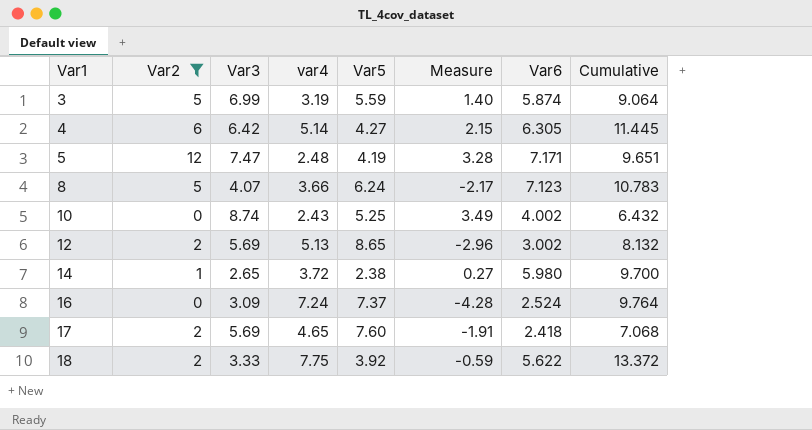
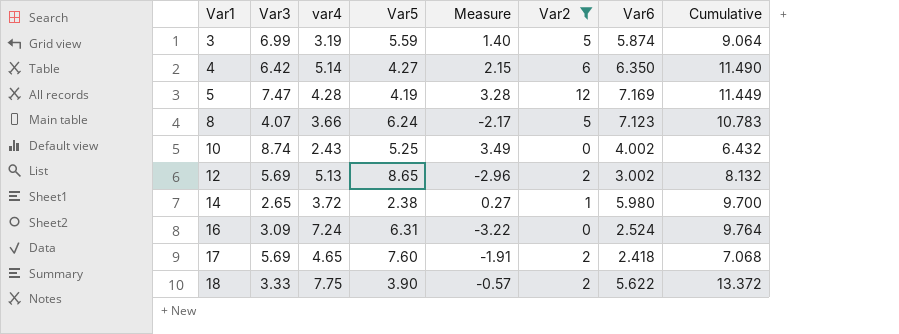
column Var2 | position: 2 -> 6
4 | Var6: 6.305 -> 6.350
4 | Cumulative: 11.445 -> 11.490
5 | var4: 2.48 -> 4.28
5 | Var6: 7.171 -> 7.169
5 | Cumulative: 9.651 -> 11.449
16 | Var5: 7.37 -> 6.31
16 | Measure: -4.28 -> -3.22
18 | Var5: 3.92 -> 3.90
18 | Measure: -0.59 -> -0.57

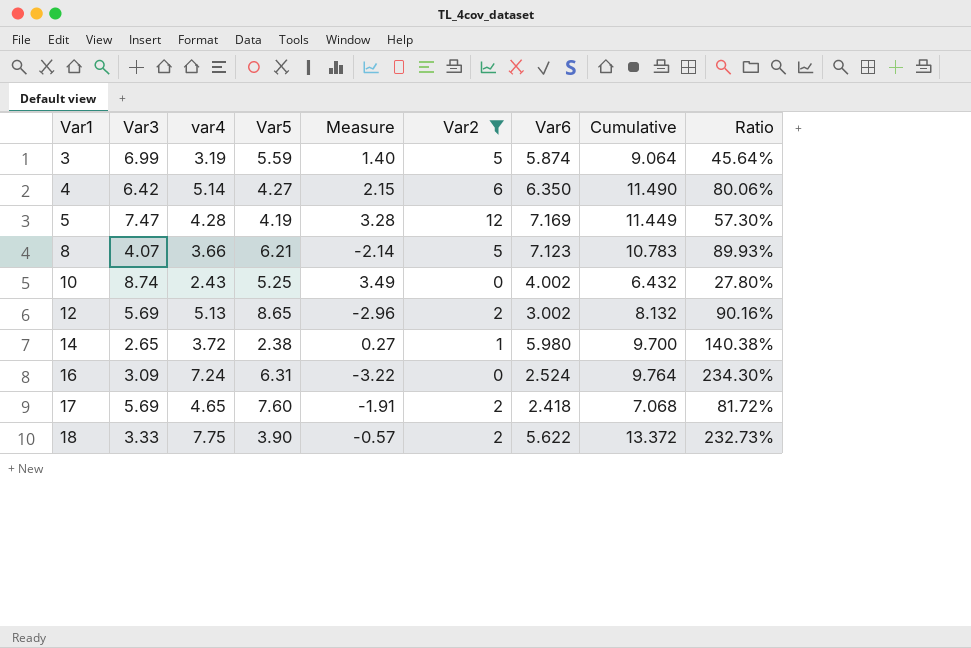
column Ratio | formula: none -> [var4] / [Var3]
8 | Var5: 6.24 -> 6.21
8 | Measure: -2.17 -> -2.14

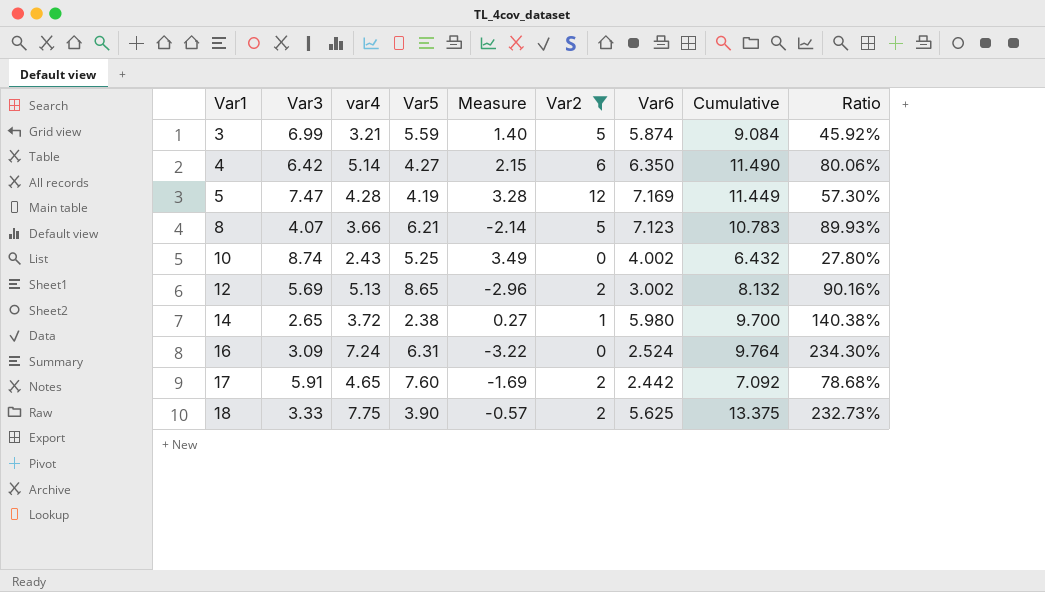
3 | var4: 3.19 -> 3.21
3 | Cumulative: 9.064 -> 9.084
3 | Ratio: 45.64% -> 45.92%
17 | Var3: 5.69 -> 5.91
17 | Measure: -1.91 -> -1.69
17 | Var6: 2.418 -> 2.442
17 | Cumulative: 7.068 -> 7.092
17 | Ratio: 81.72% -> 78.68%
18 | Var6: 5.622 -> 5.625
18 | Cumulative: 13.372 -> 13.375

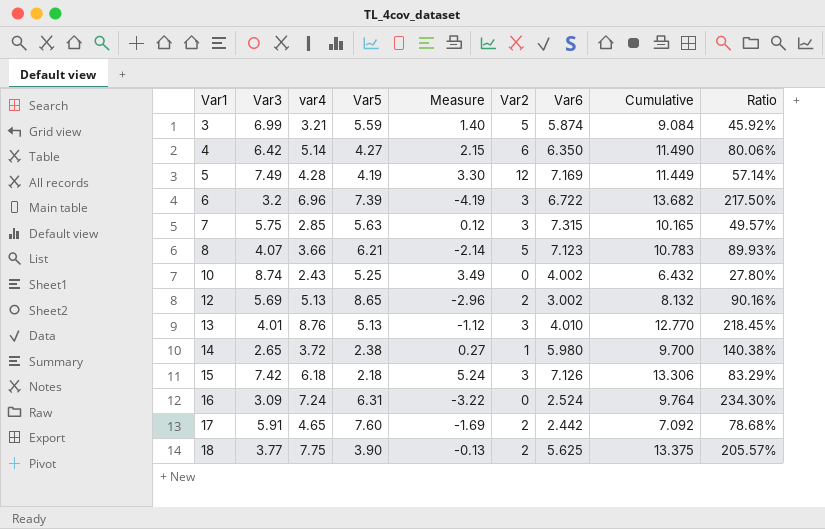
filter: Var2 != 3 -> none
5 | Var3: 7.47 -> 7.49
5 | Measure: 3.28 -> 3.30
5 | Ratio: 57.30% -> 57.14%
18 | Var3: 3.33 -> 3.77
18 | Measure: -0.57 -> -0.13
18 | Ratio: 232.73% -> 205.57%

